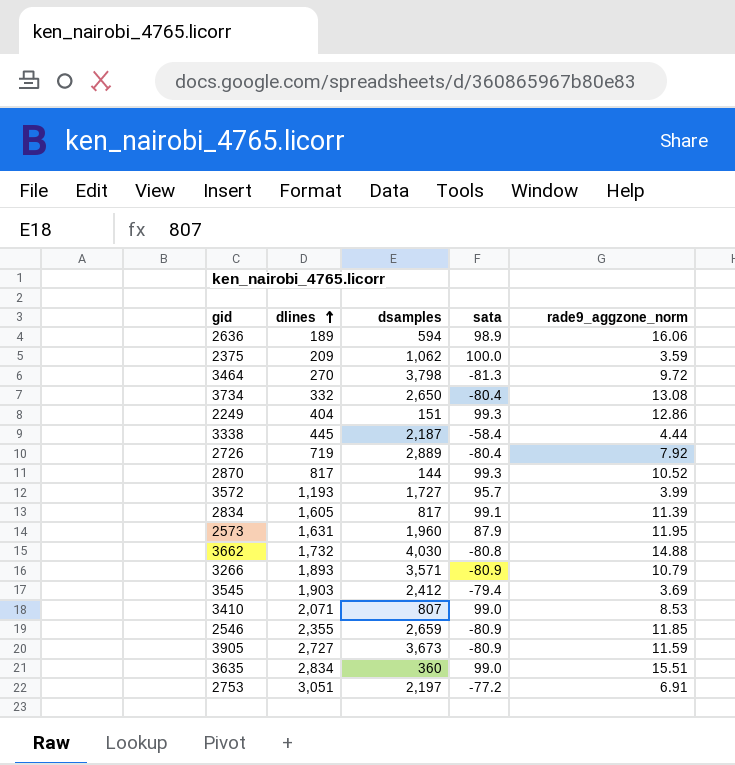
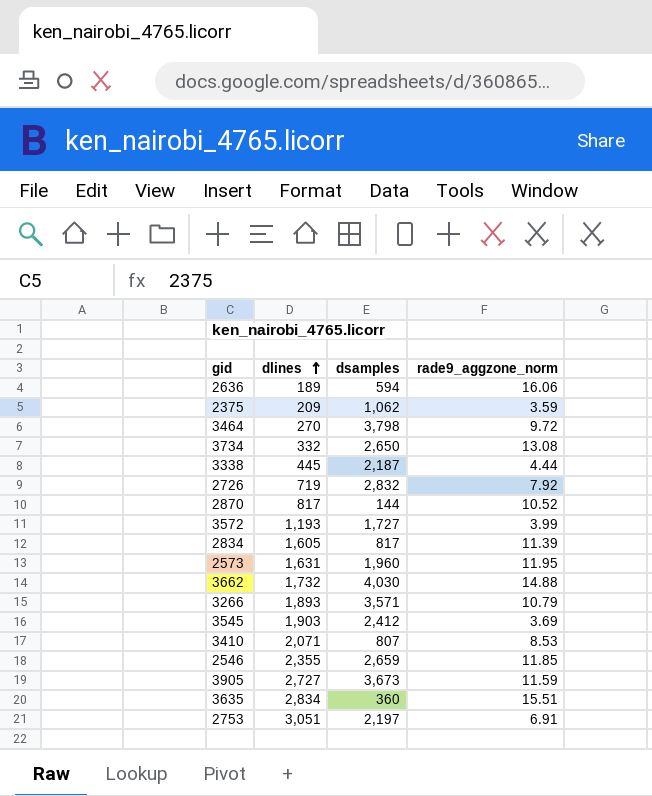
column sata | position: 4 -> none
row 2249: 404 | 151 | 99.3 | 12.86 -> none
2726 | dsamples: 2,889 -> 2,832

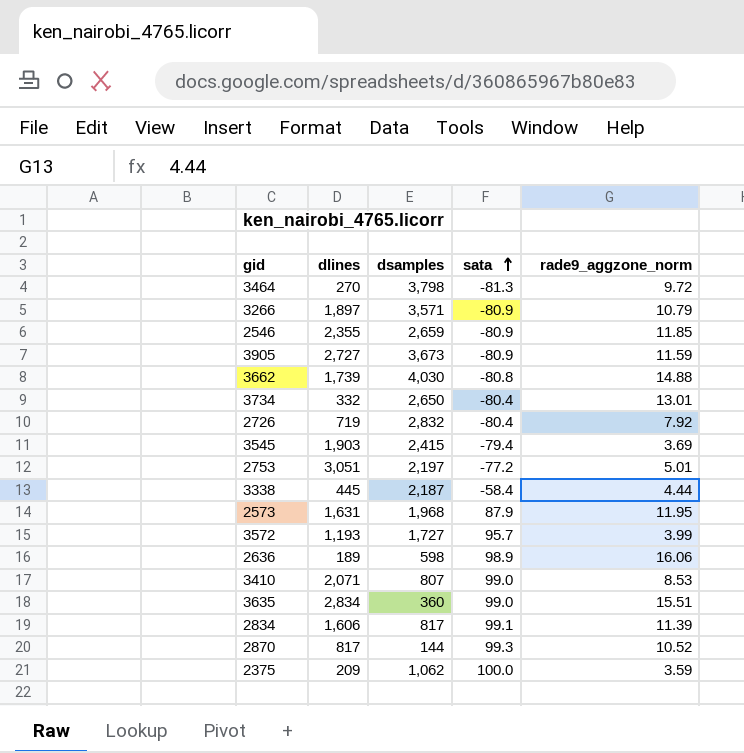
row order: dlines ascending -> sata ascending
column sata | position: none -> 4
3266 | dlines: 1,893 -> 1,897
3662 | dlines: 1,732 -> 1,739
3734 | rade9_aggzone_norm: 13.08 -> 13.01
3545 | dsamples: 2,412 -> 2,415
2753 | rade9_aggzone_norm: 6.91 -> 5.01
2573 | dsamples: 1,960 -> 1,968
2636 | dsamples: 594 -> 598
2834 | dlines: 1,605 -> 1,606

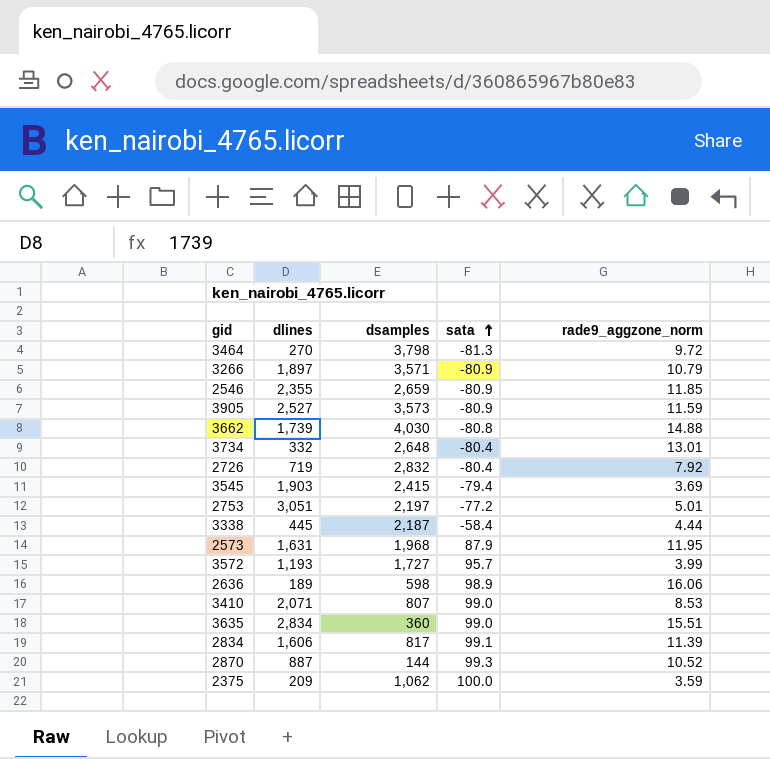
3905 | dlines: 2,727 -> 2,527
3905 | dsamples: 3,673 -> 3,573
3734 | dsamples: 2,650 -> 2,648
2870 | dlines: 817 -> 887

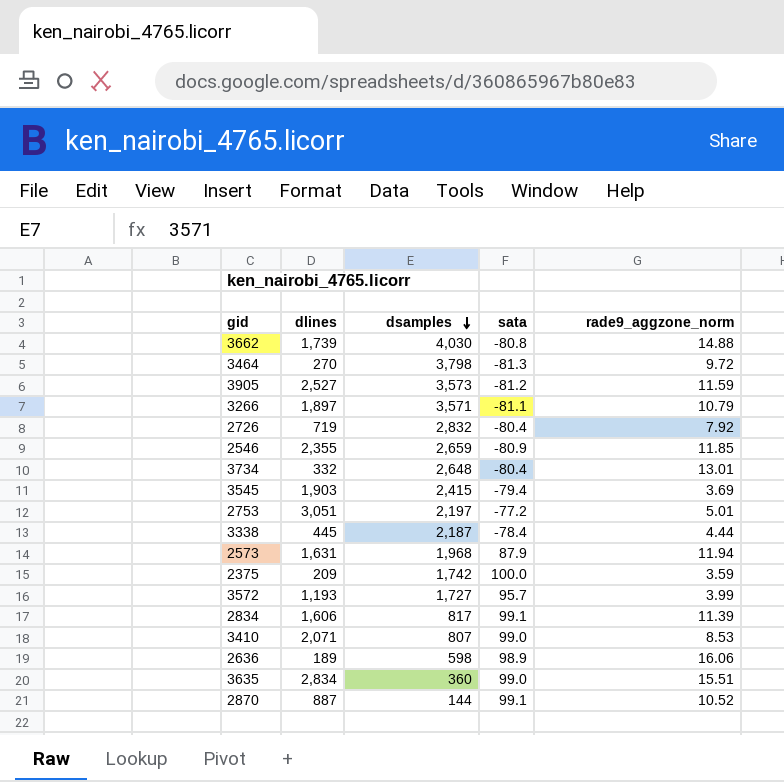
row order: sata ascending -> dsamples descending
3905 | sata: -80.9 -> -81.2
3266 | sata: -80.9 -> -81.1
3338 | sata: -58.4 -> -78.4
2573 | rade9_aggzone_norm: 11.95 -> 11.94
2375 | dsamples: 1,062 -> 1,742
2870 | sata: 99.3 -> 99.1

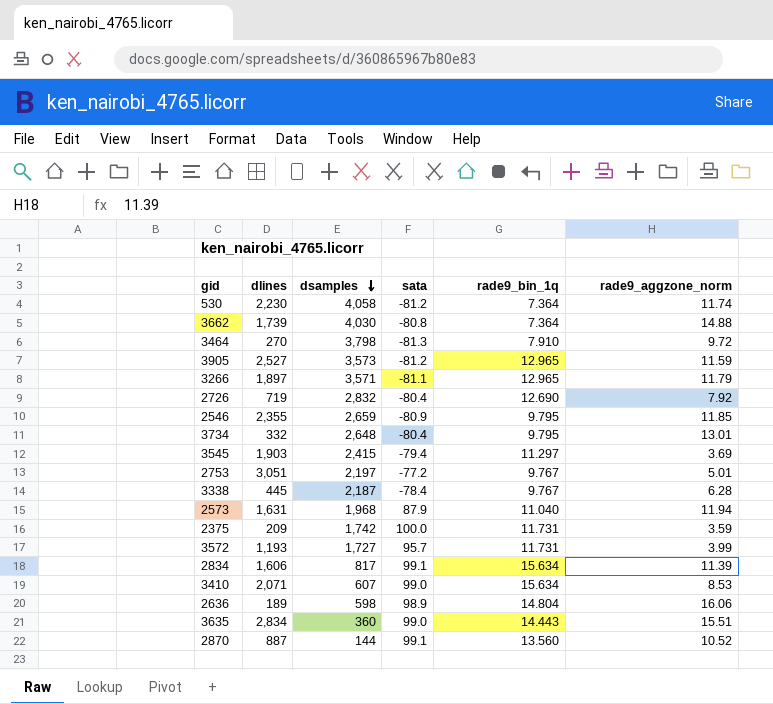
column rade9_bin_1q | position: none -> 5
row 530: none -> 2,230 | 4,058 | -81.2 | 7.364 | 11.74
3266 | rade9_aggzone_norm: 10.79 -> 11.79
3338 | rade9_aggzone_norm: 4.44 -> 6.28
3410 | dsamples: 807 -> 607

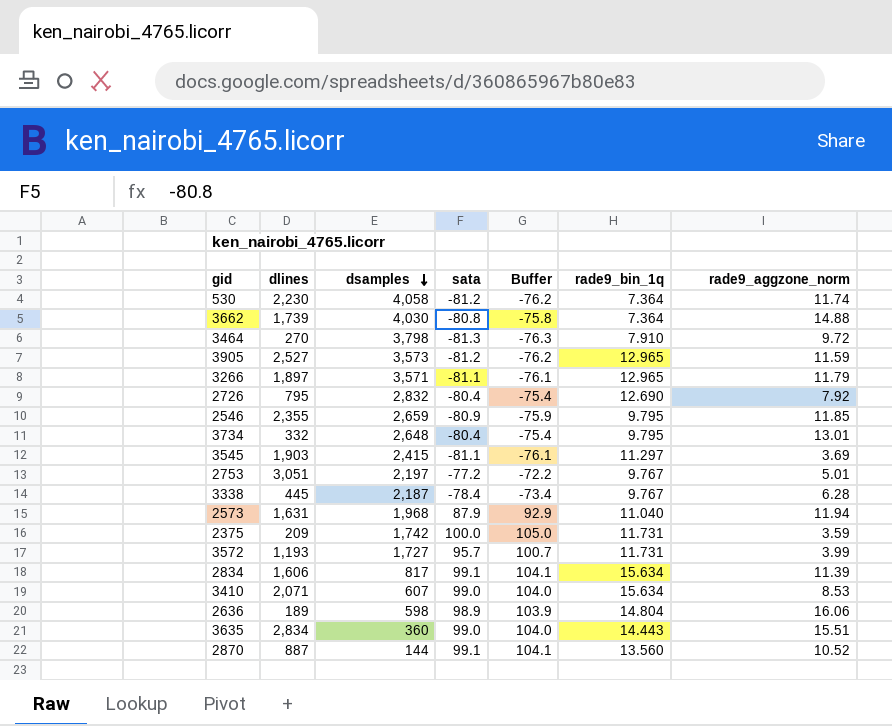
column Buffer | formula: none -> [sata] + 5
2726 | dlines: 719 -> 795
3545 | sata: -79.4 -> -81.1

